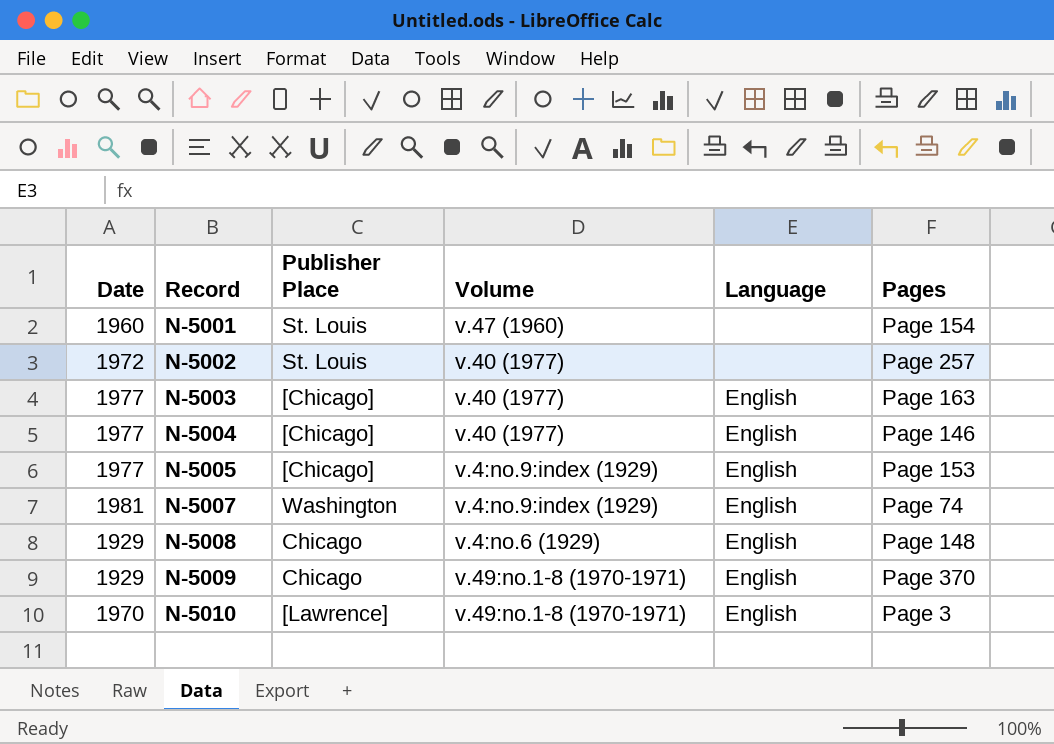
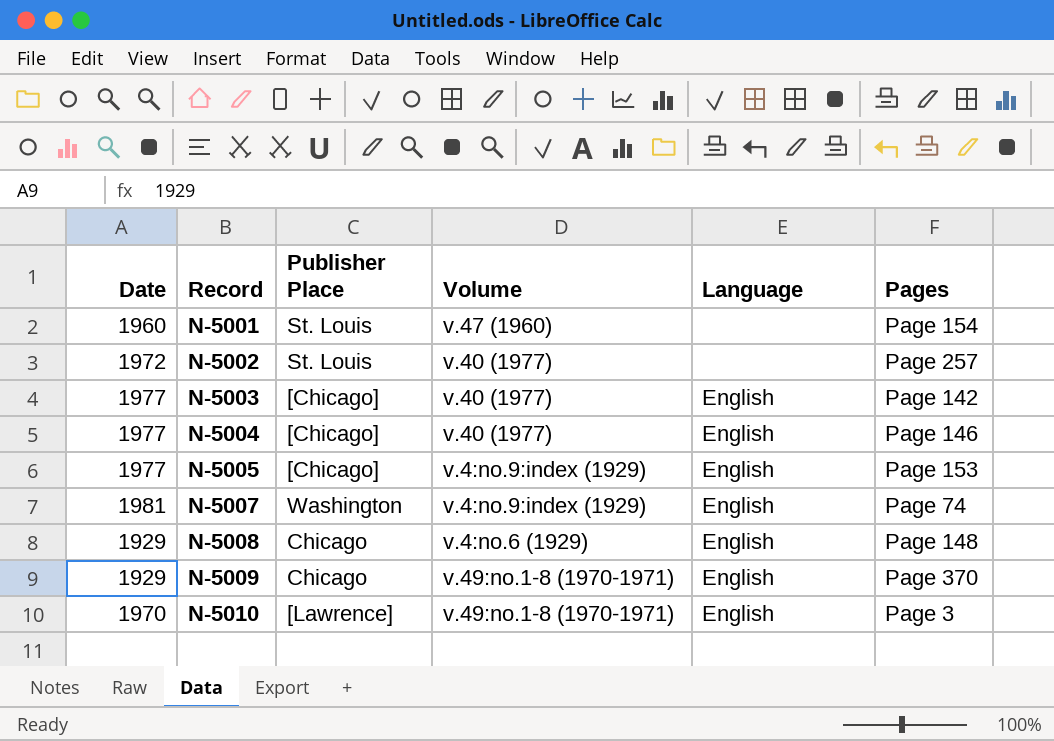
N-5003 | Pages: Page 163 -> Page 142

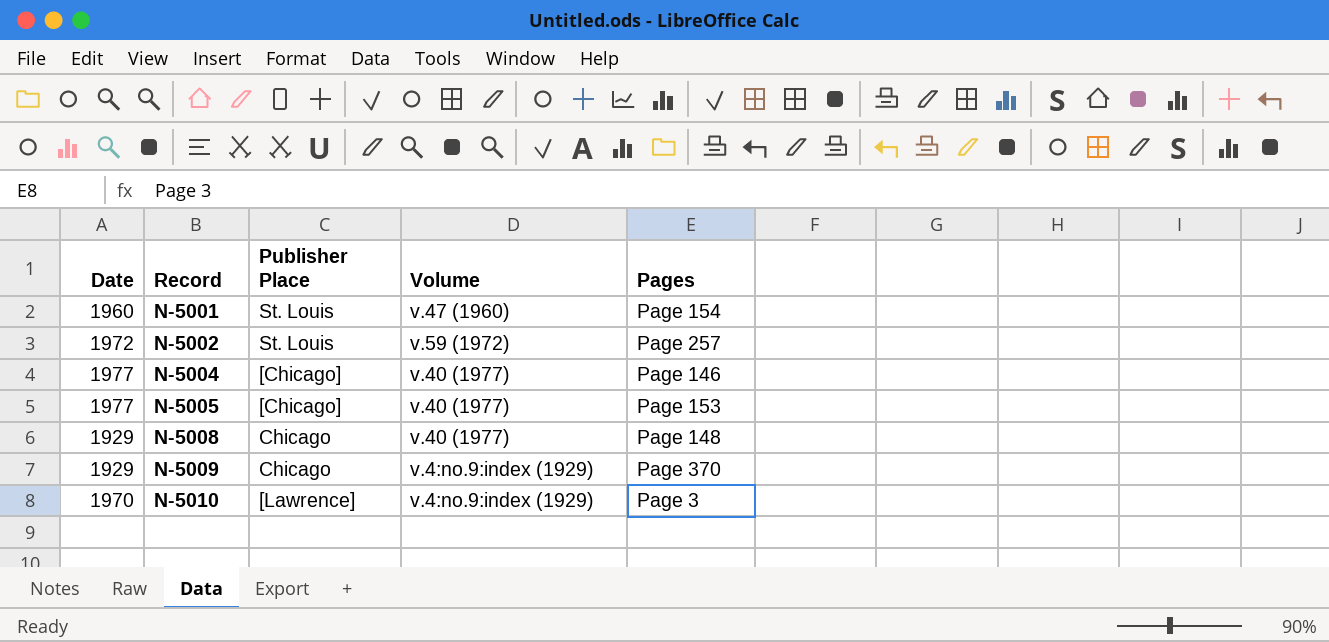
column Language | position: 5 -> none
row N-5003: 1977 | [Chicago] | v.40 (1977) | English | Page 142 -> none
row N-5007: 1981 | Washington | v.4:no.9:index (1929) | English | Page 74 -> none
N-5002 | Volume: v.40 (1977) -> v.59 (1972)
N-5005 | Volume: v.4:no.9:index (1929) -> v.40 (1977)
N-5008 | Volume: v.4:no.6 (1929) -> v.40 (1977)
N-5009 | Volume: v.49:no.1-8 (1970-1971) -> v.4:no.9:index (1929)
N-5010 | Volume: v.49:no.1-8 (1970-1971) -> v.4:no.9:index (1929)

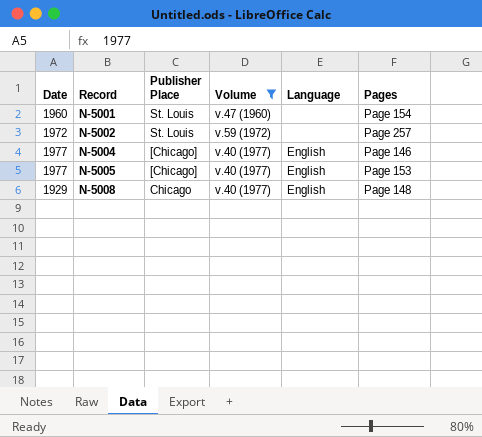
filter: none -> Volume != v.4:no.9:index (1929)
column Language | position: none -> 5

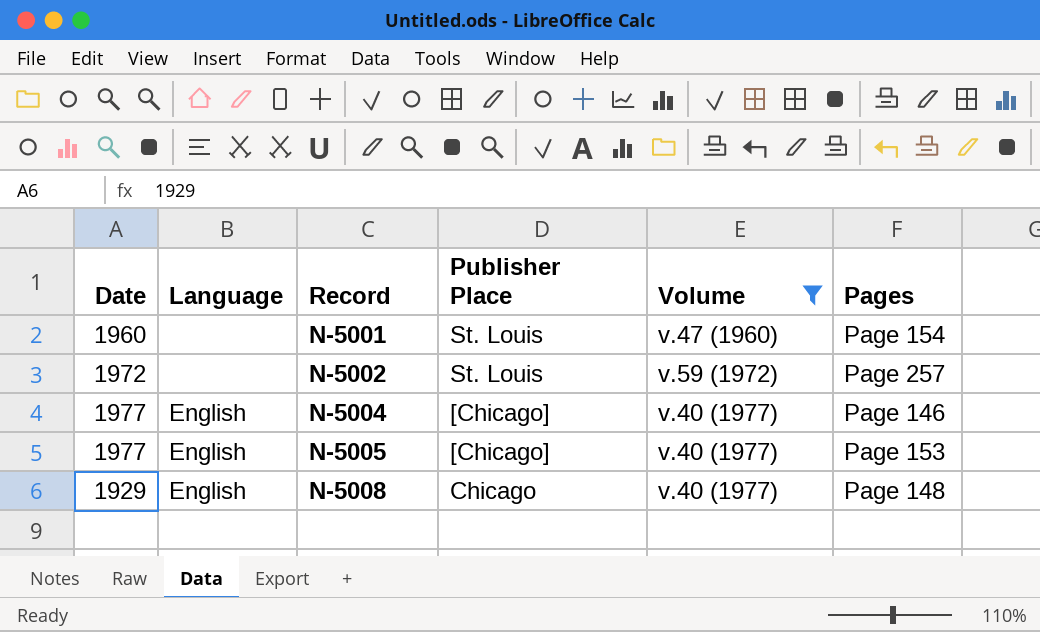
column Language | position: 5 -> 2

